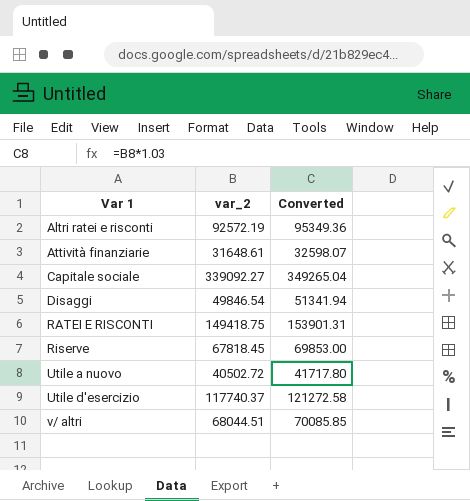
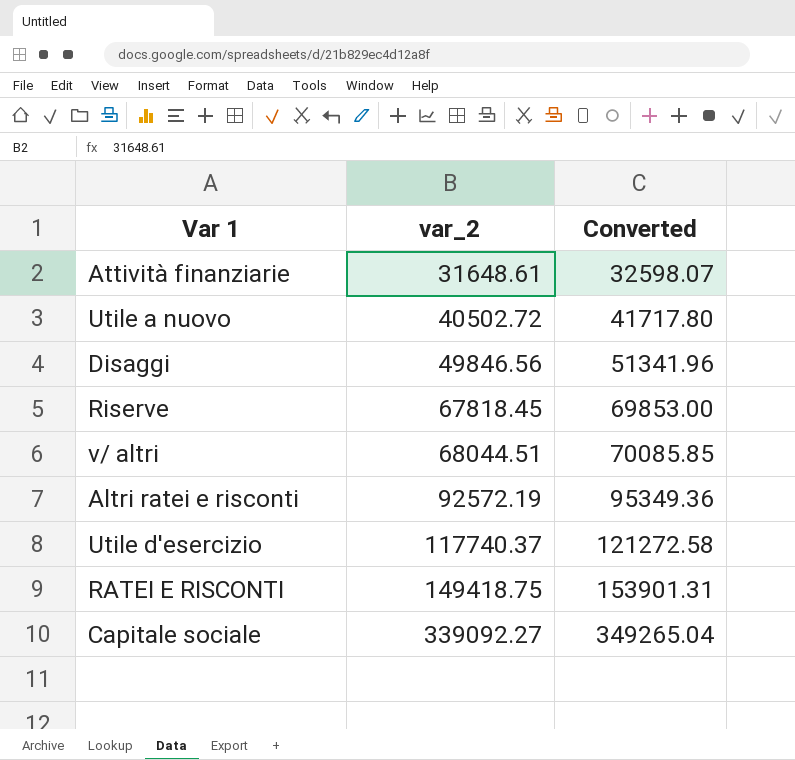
row order: Var 1 ascending -> var_2 ascending
Disaggi | var_2: 49846.54 -> 49846.56
Disaggi | Converted: 51341.94 -> 51341.96

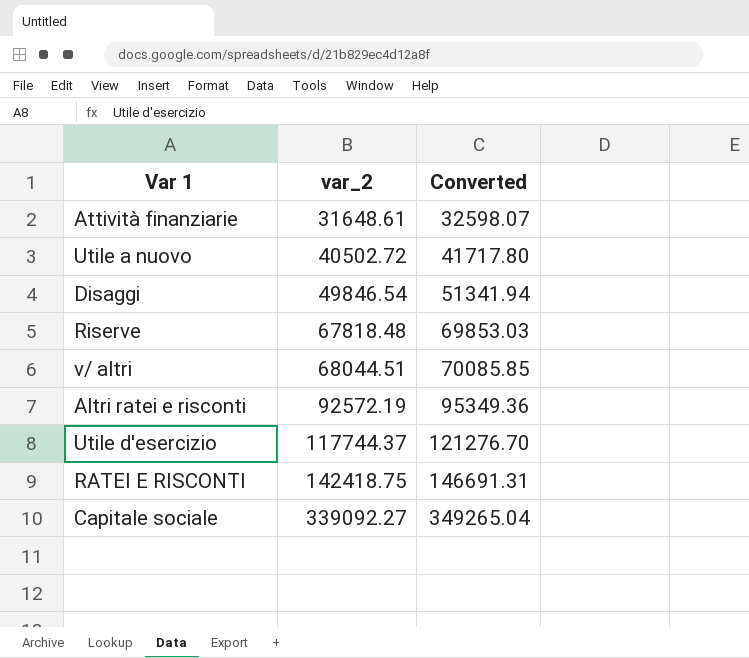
Disaggi | var_2: 49846.56 -> 49846.54
Disaggi | Converted: 51341.96 -> 51341.94
Riserve | var_2: 67818.45 -> 67818.48
Riserve | Converted: 69853.00 -> 69853.03
Utile d'esercizio | var_2: 117740.37 -> 117744.37
Utile d'esercizio | Converted: 121272.58 -> 121276.70
RATEI E RISCONTI | var_2: 149418.75 -> 142418.75
RATEI E RISCONTI | Converted: 153901.31 -> 146691.31

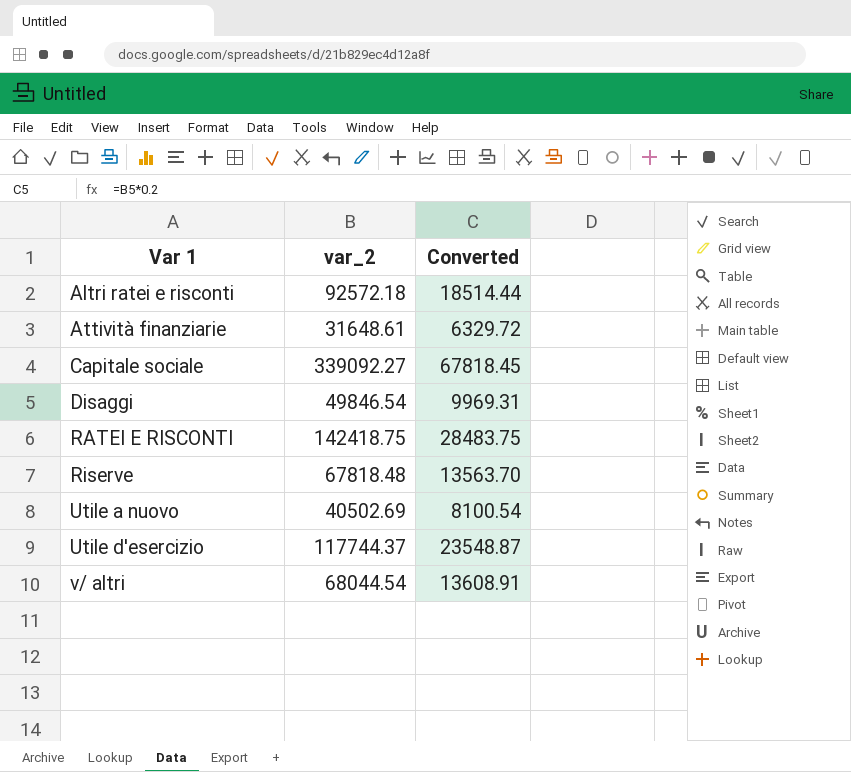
row order: var_2 ascending -> Var 1 ascending
column Converted | formula: [var_2] * 1.03 -> [var_2] * 0.2
Altri ratei e risconti | var_2: 92572.19 -> 92572.18
Utile a nuovo | var_2: 40502.72 -> 40502.69
v/ altri | var_2: 68044.51 -> 68044.54

